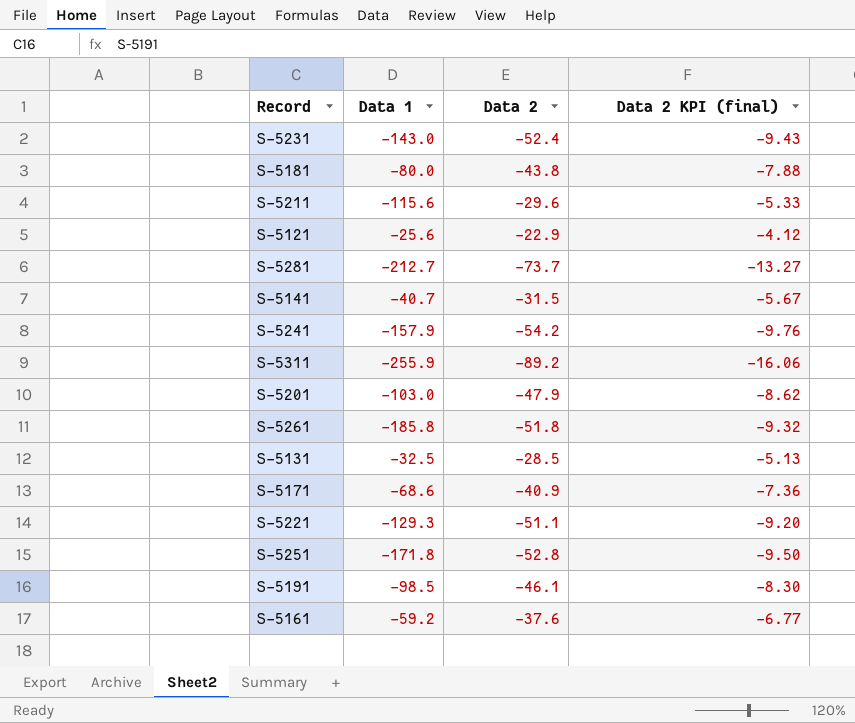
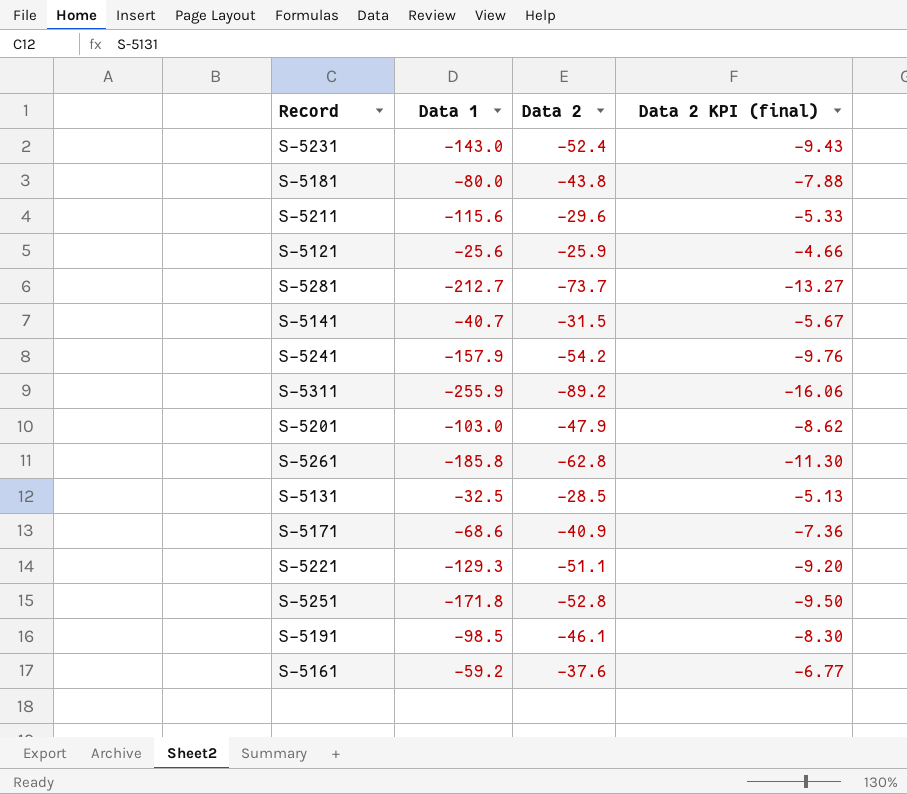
S-5121 | Data 2: -22.9 -> -25.9
S-5121 | Data 2 KPI (final): -4.12 -> -4.66
S-5261 | Data 2: -51.8 -> -62.8
S-5261 | Data 2 KPI (final): -9.32 -> -11.30

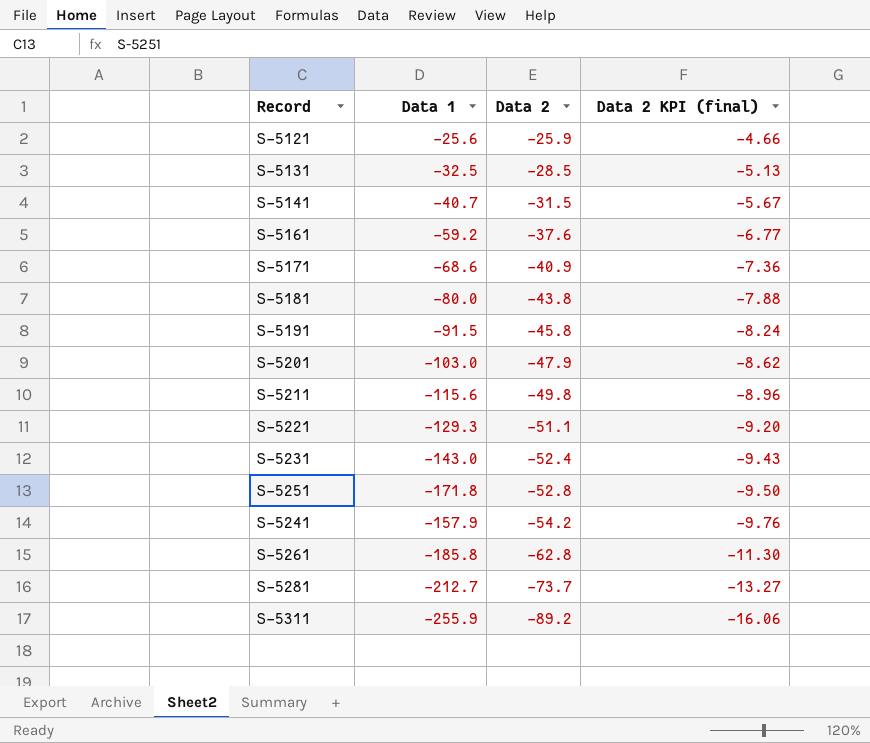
row order: none -> Data 2 descending
S-5191 | Data 1: -98.5 -> -91.5
S-5191 | Data 2: -46.1 -> -45.8
S-5191 | Data 2 KPI (final): -8.30 -> -8.24
S-5211 | Data 2: -29.6 -> -49.8
S-5211 | Data 2 KPI (final): -5.33 -> -8.96

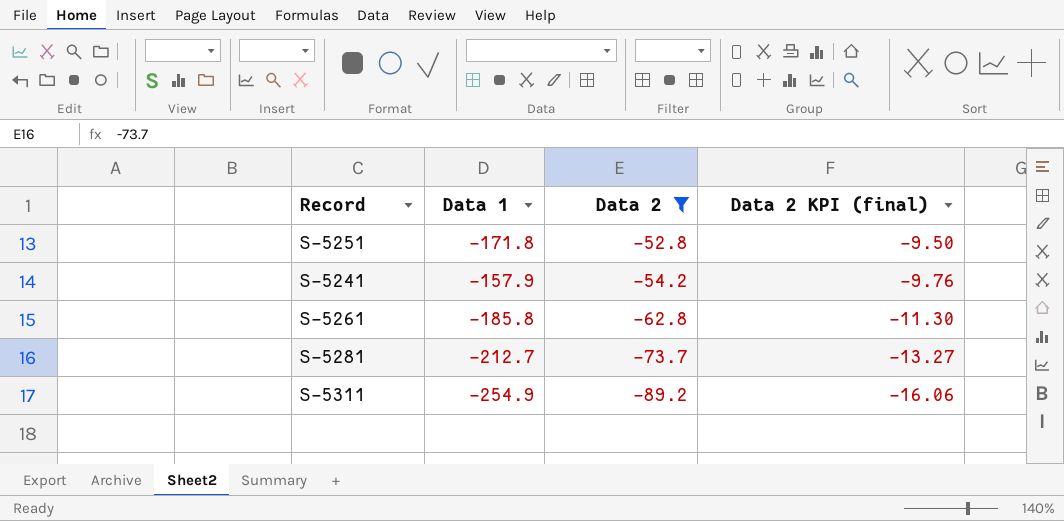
filter: none -> Data 2 <= -52.8
S-5311 | Data 1: -255.9 -> -254.9

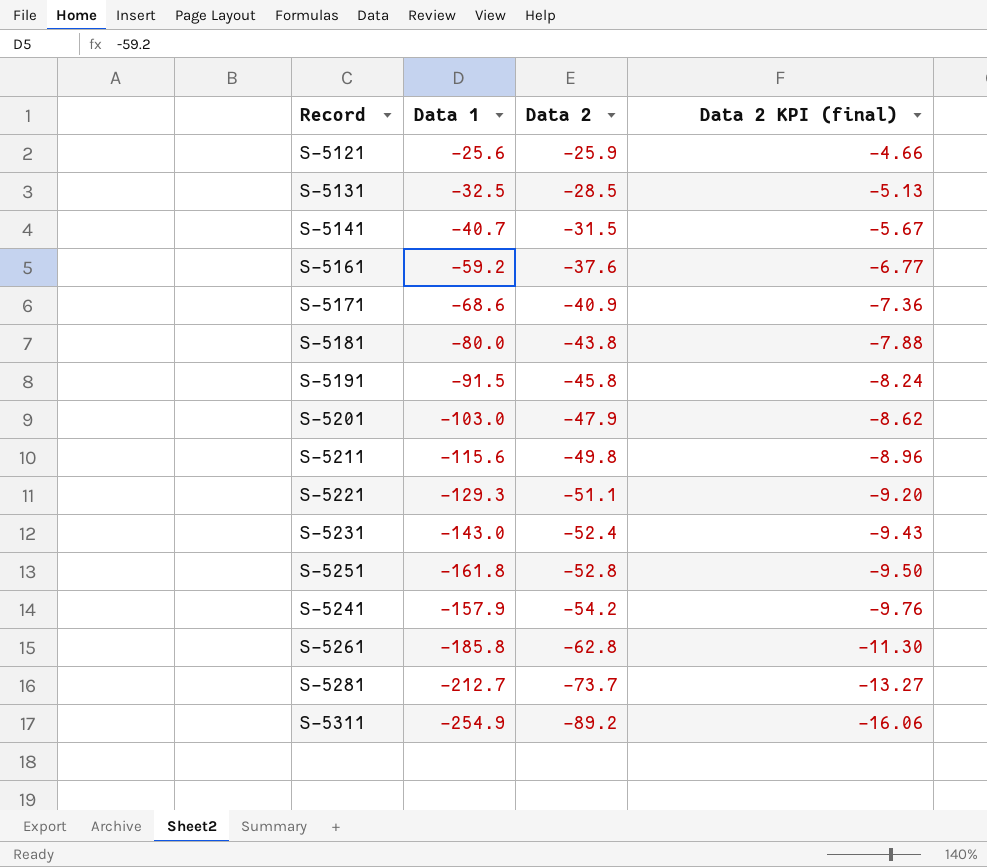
filter: Data 2 <= -52.8 -> none
S-5251 | Data 1: -171.8 -> -161.8

